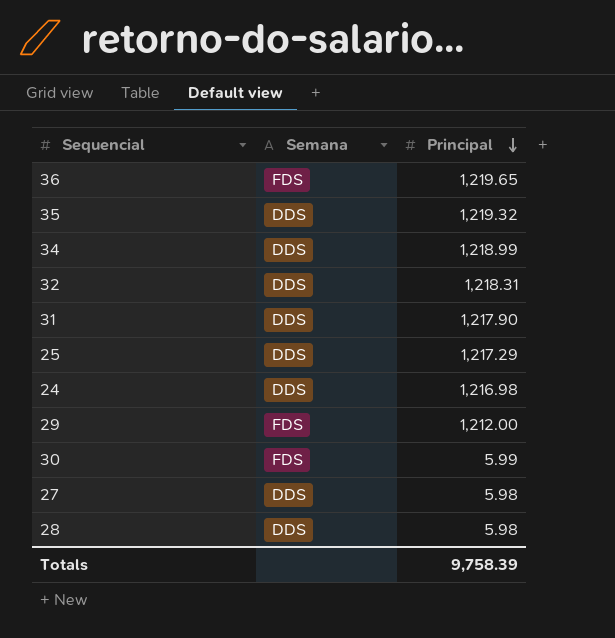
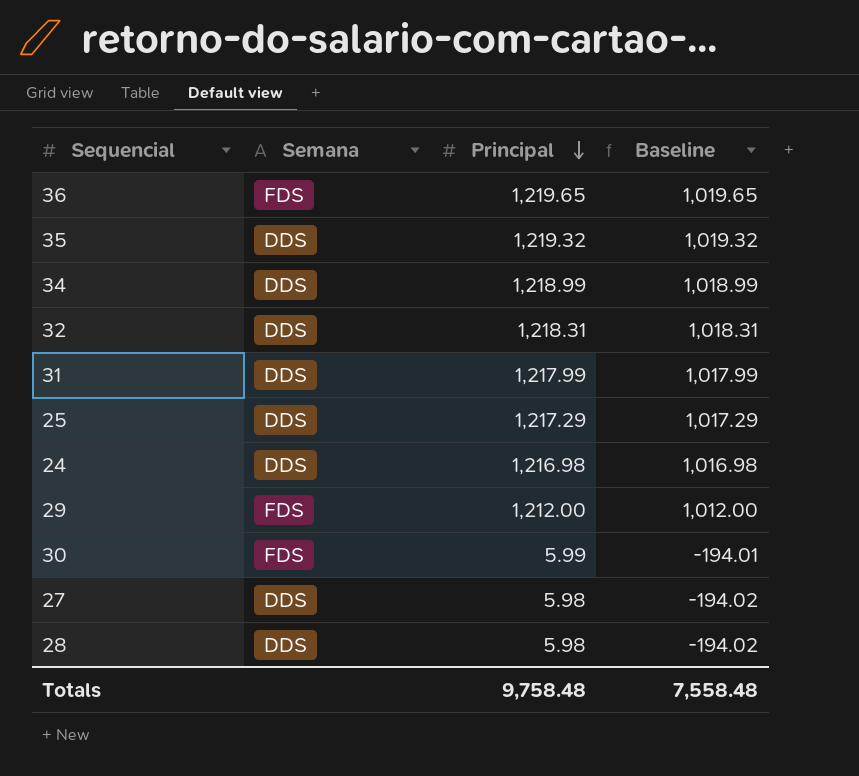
column Baseline | formula: none -> [Principal] - 200
31 | Principal: 1,217.90 -> 1,217.99
Totals | Principal: 9,758.39 -> 9,758.48

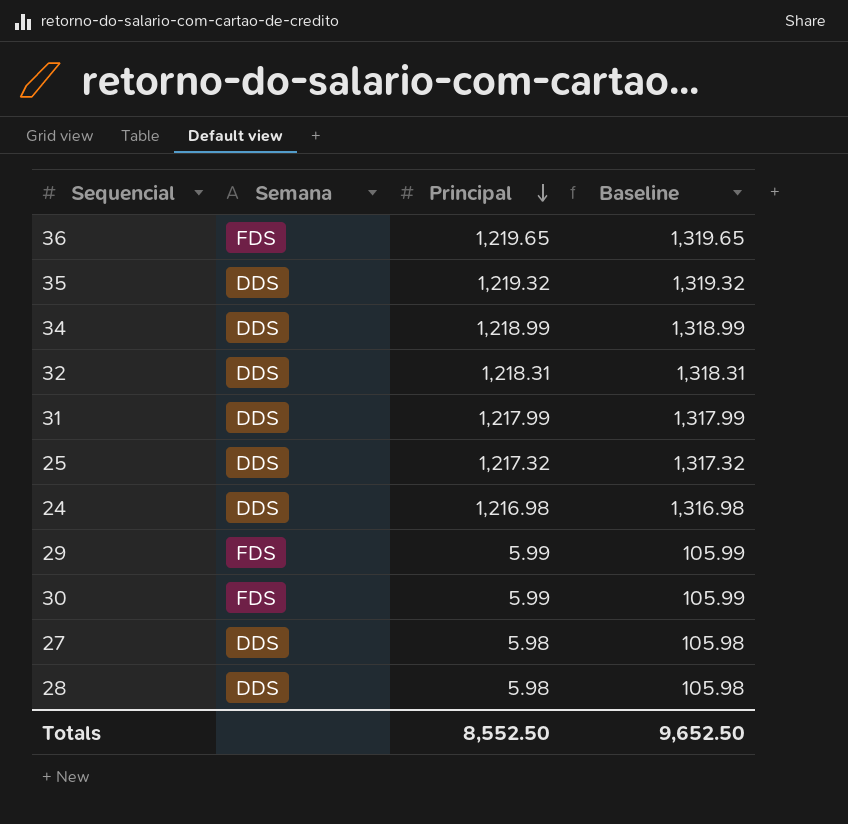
column Baseline | formula: [Principal] - 200 -> [Principal] + 100
25 | Principal: 1,217.29 -> 1,217.32
29 | Principal: 1,212.00 -> 5.99
Totals | Principal: 9,758.48 -> 8,552.50
Totals | Baseline: 7,558.48 -> 9,652.50

